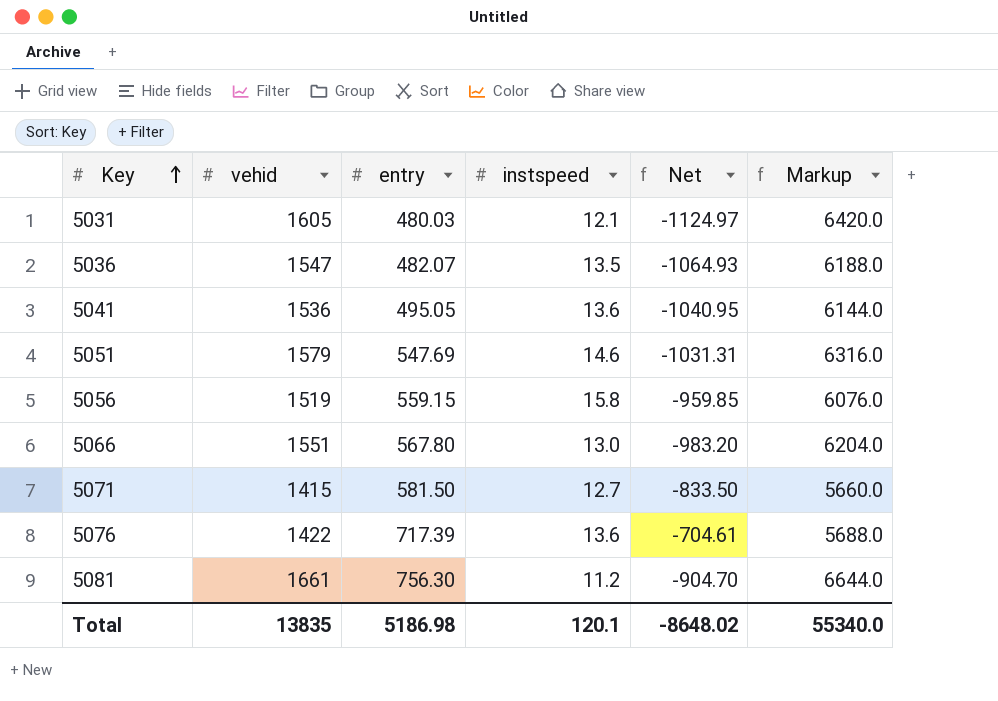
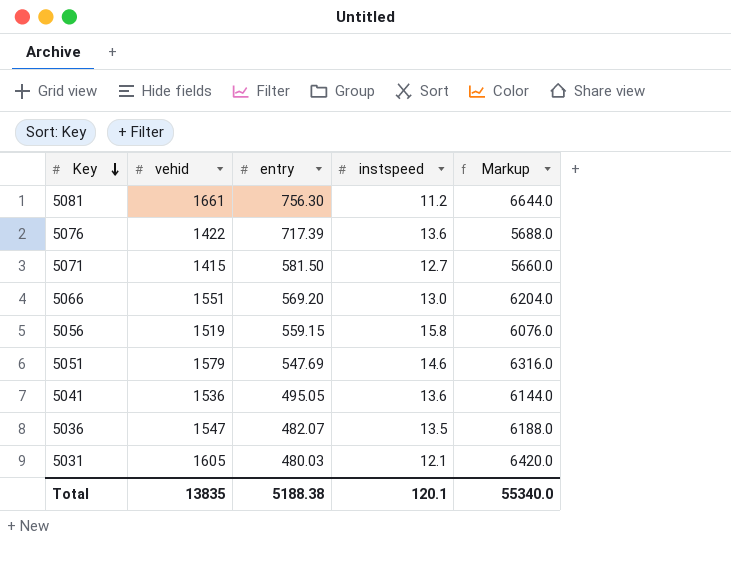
row order: Key ascending -> Key descending
column Net | formula: [entry] - [vehid] -> none
5066 | entry: 567.80 -> 569.20
Total | entry: 5186.98 -> 5188.38

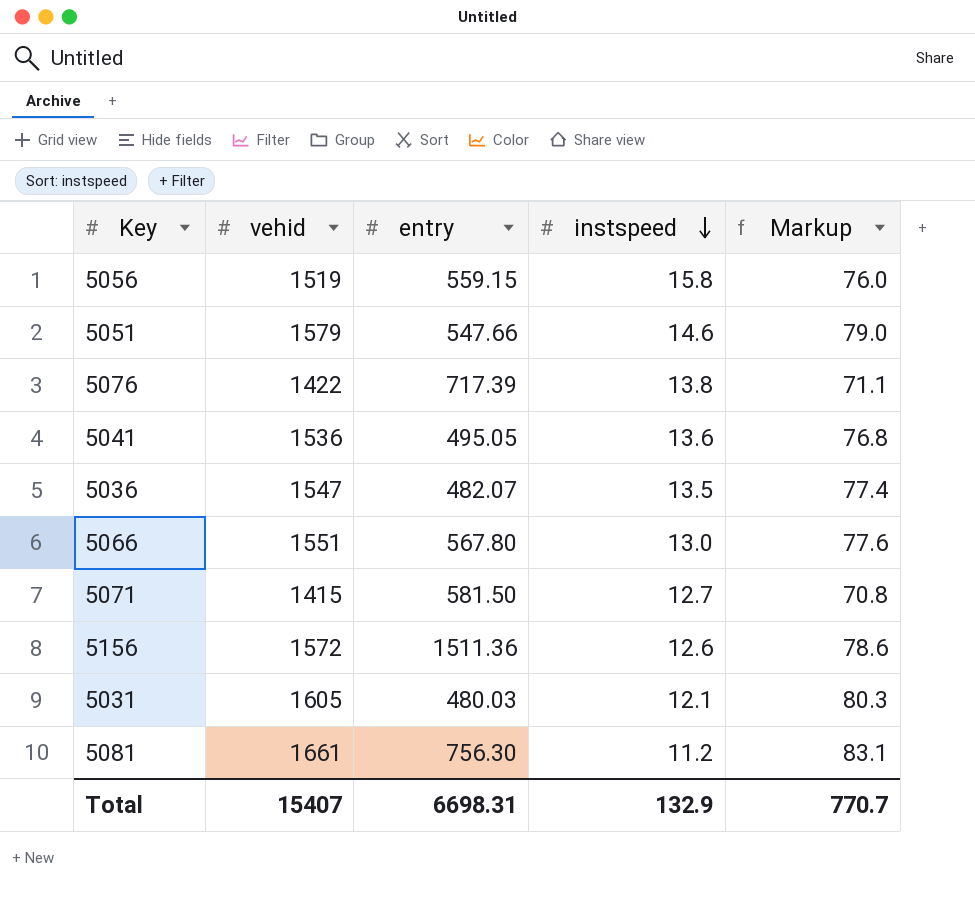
row order: Key descending -> instspeed descending
column Markup | formula: [vehid] * 4 -> [vehid] * 0.05
5051 | entry: 547.69 -> 547.66
5076 | instspeed: 13.6 -> 13.8
5066 | entry: 569.20 -> 567.80
row 5156: none -> 1572 | 1511.36 | 12.6 | 78.6
Total | vehid: 13835 -> 15407
Total | entry: 5188.38 -> 6698.31
Total | instspeed: 120.1 -> 132.9
Total | Markup: 55340.0 -> 770.7

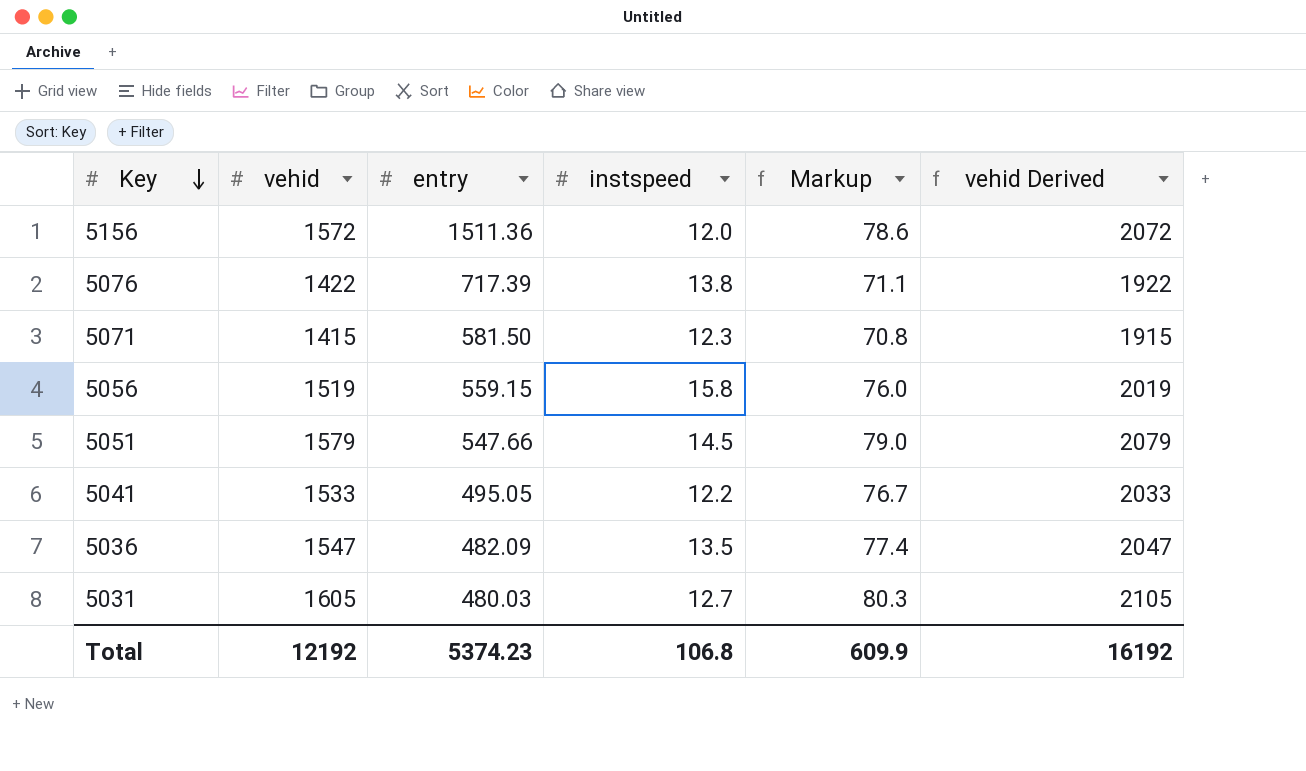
row order: instspeed descending -> Key descending
column vehid Derived | formula: none -> [vehid] + 500
row 5066: 1551 | 567.80 | 13.0 | 77.6 -> none
row 5081: 1661 | 756.30 | 11.2 | 83.1 -> none
5156 | instspeed: 12.6 -> 12.0
5071 | instspeed: 12.7 -> 12.3
5051 | instspeed: 14.6 -> 14.5
5041 | vehid: 1536 -> 1533
5041 | instspeed: 13.6 -> 12.2
5041 | Markup: 76.8 -> 76.7
5036 | entry: 482.07 -> 482.09
5031 | instspeed: 12.1 -> 12.7
Total | vehid: 15407 -> 12192
Total | entry: 6698.31 -> 5374.23
Total | instspeed: 132.9 -> 106.8
Total | Markup: 770.7 -> 609.9

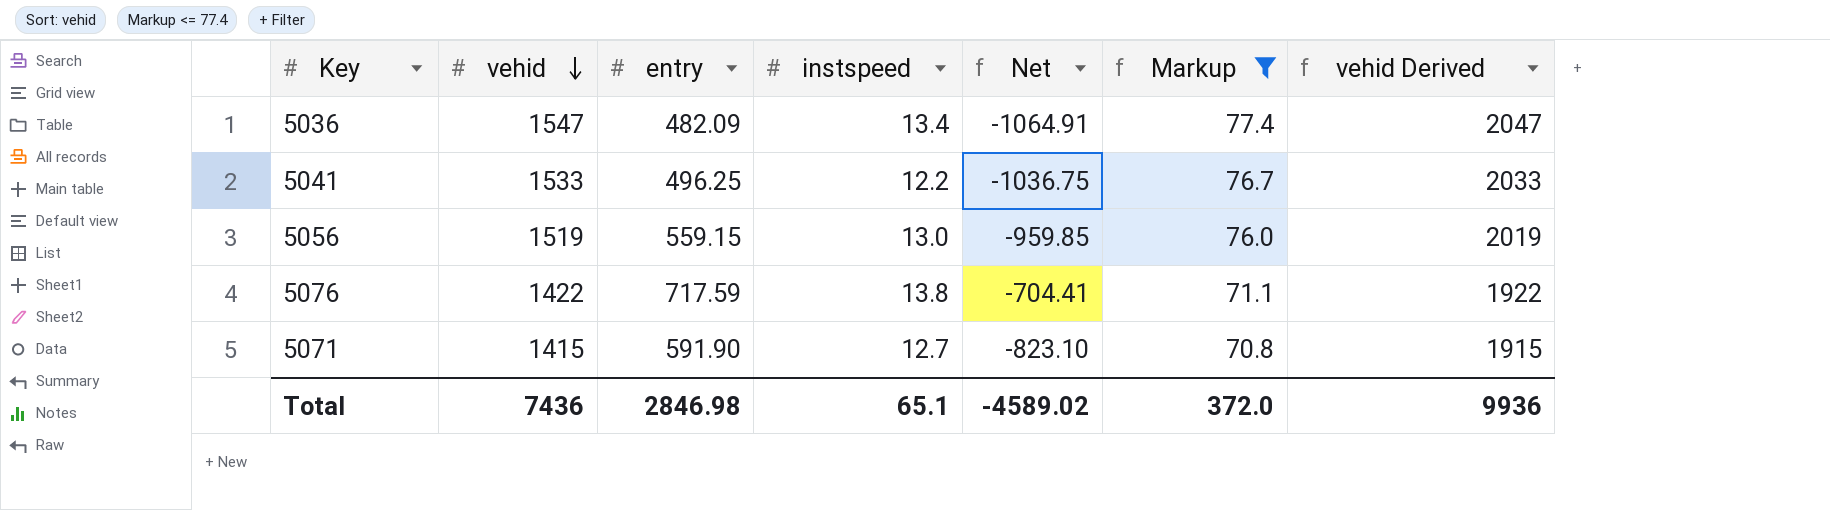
filter: none -> Markup <= 77.4
row order: Key descending -> vehid descending
column Net | formula: none -> [entry] - [vehid]
5036 | instspeed: 13.5 -> 13.4
5041 | entry: 495.05 -> 496.25
5056 | instspeed: 15.8 -> 13.0
5076 | entry: 717.39 -> 717.59
5071 | entry: 581.50 -> 591.90
5071 | instspeed: 12.3 -> 12.7
Total | vehid: 12192 -> 7436
Total | entry: 5374.23 -> 2846.98
Total | instspeed: 106.8 -> 65.1
Total | Markup: 609.9 -> 372.0
Total | vehid Derived: 16192 -> 9936

